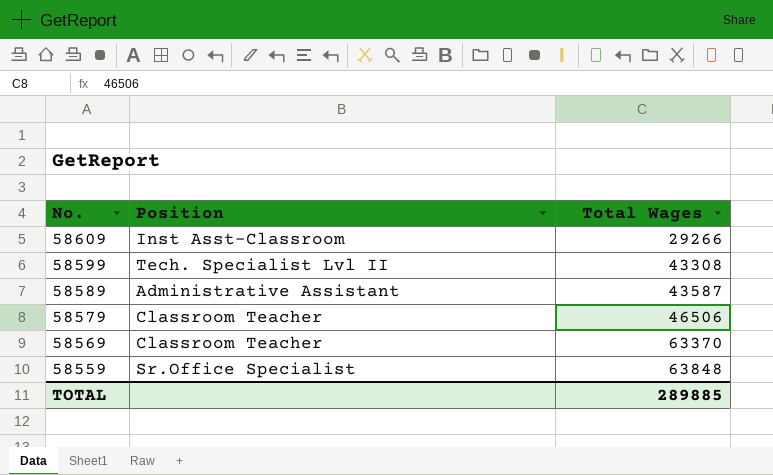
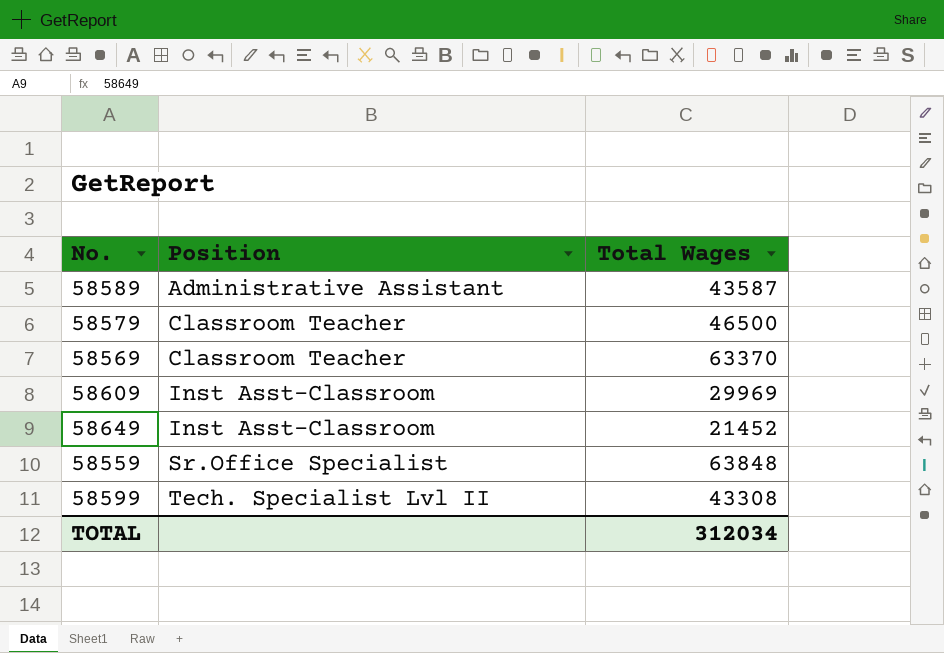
row order: No. descending -> Position ascending
58579 | Total Wages: 46506 -> 46500
58609 | Total Wages: 29266 -> 29969
row 58649: none -> Inst Asst-Classroom | 21452
TOTAL | Total Wages: 289885 -> 312034

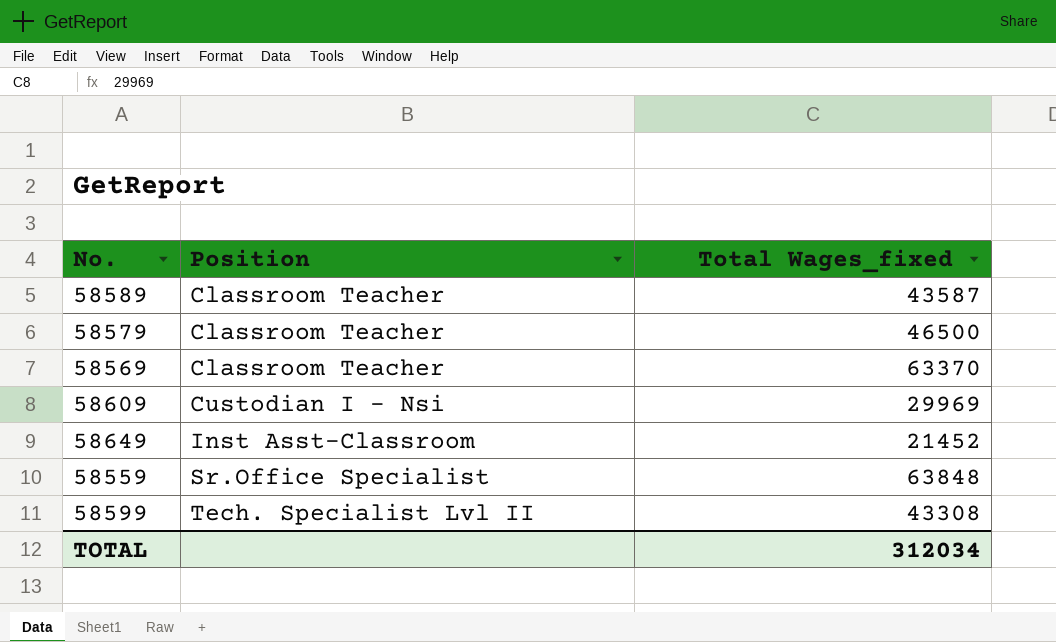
column name: Total Wages -> Total Wages_fixed
58589 | Position: Administrative Assistant -> Classroom Teacher
58609 | Position: Inst Asst-Classroom -> Custodian I - Nsi

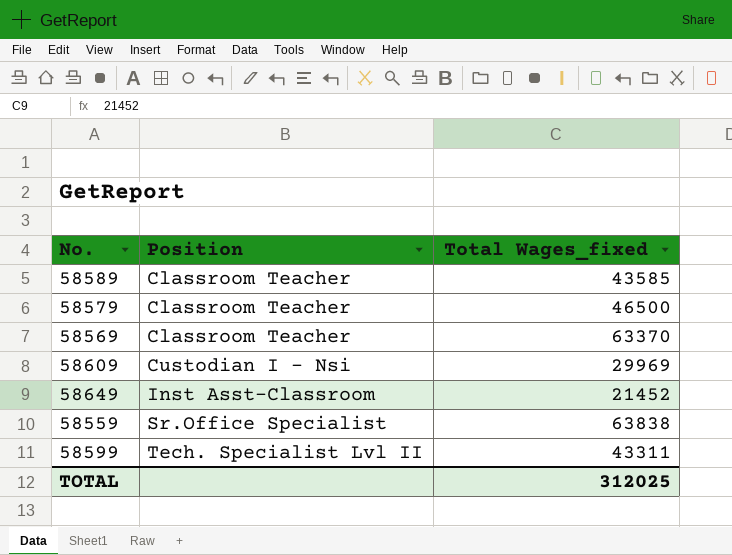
58589 | Total Wages_fixed: 43587 -> 43585
58559 | Total Wages_fixed: 63848 -> 63838
58599 | Total Wages_fixed: 43308 -> 43311
TOTAL | Total Wages_fixed: 312034 -> 312025

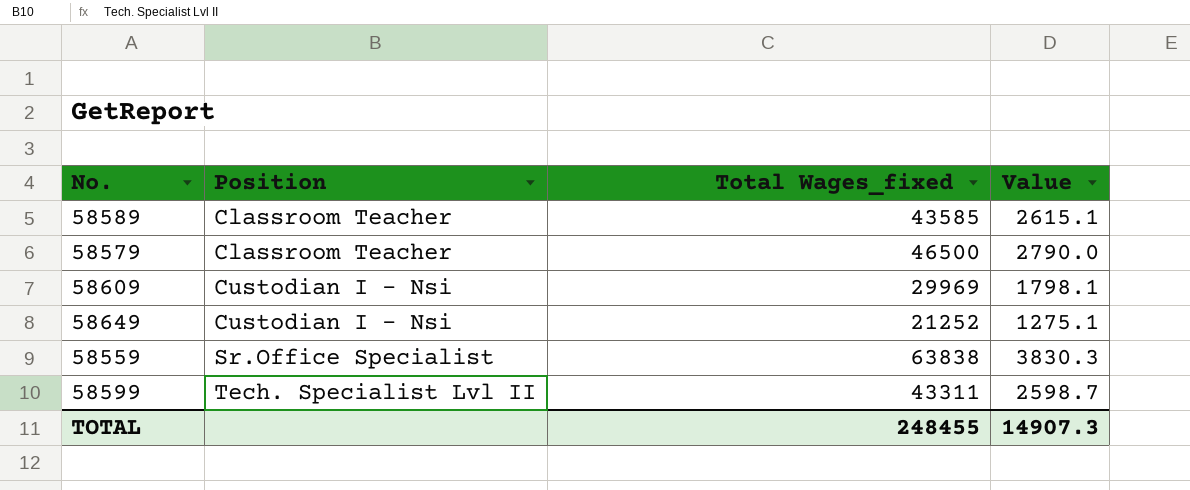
column Value | formula: none -> [Total Wages_fixed] * 0.06
row 58569: Classroom Teacher | 63370 -> none
58649 | Position: Inst Asst-Classroom -> Custodian I - Nsi
58649 | Total Wages_fixed: 21452 -> 21252
TOTAL | Total Wages_fixed: 312025 -> 248455

